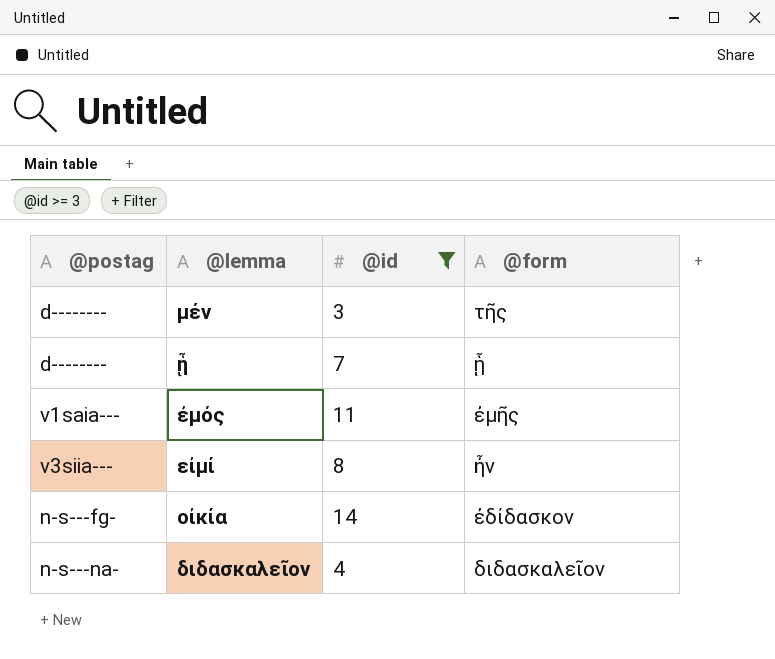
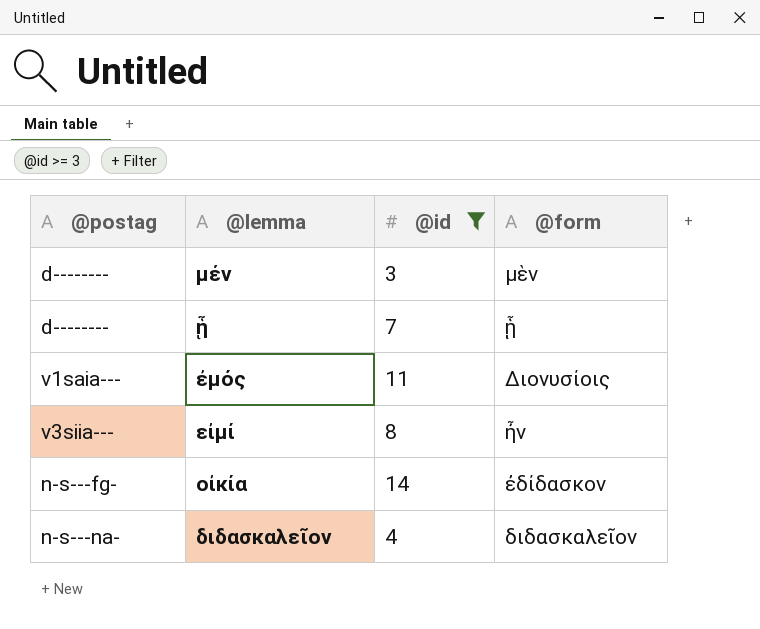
μέν | @form: τῆς -> μὲν
ἐμός | @form: ἐμῆς -> Διονυσίοις

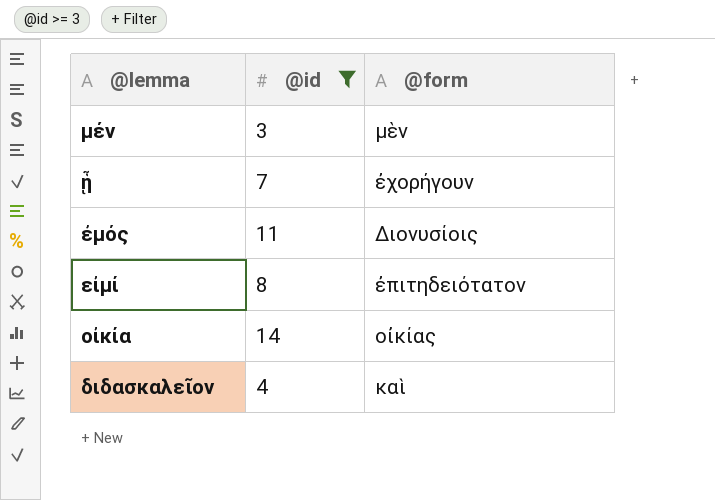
column @postag | position: 1 -> none
ᾗ | @form: ᾗ -> ἐχορήγουν
εἰμί | @form: ἦν -> ἐπιτηδειότατον
οἰκία | @form: ἐδίδασκον -> οἰκίας
διδασκαλεῖον | @form: διδασκαλεῖον -> καὶ

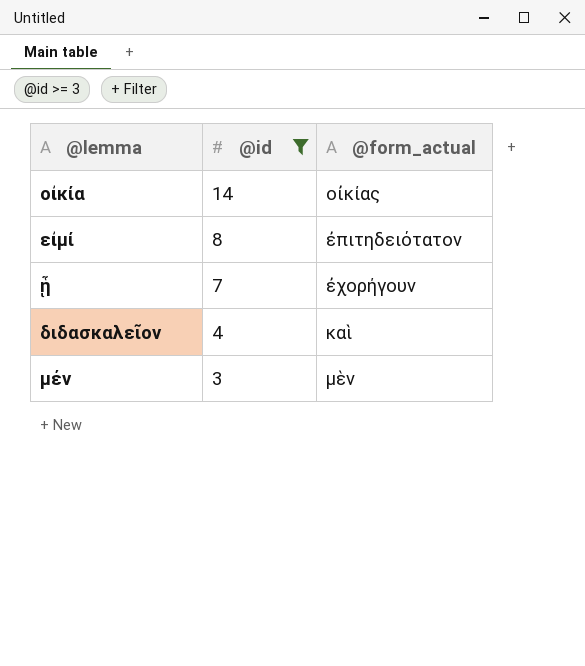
row order: none -> @id descending
column name: @form -> @form_actual
row ἐμός: 11 | Διονυσίοις -> none

